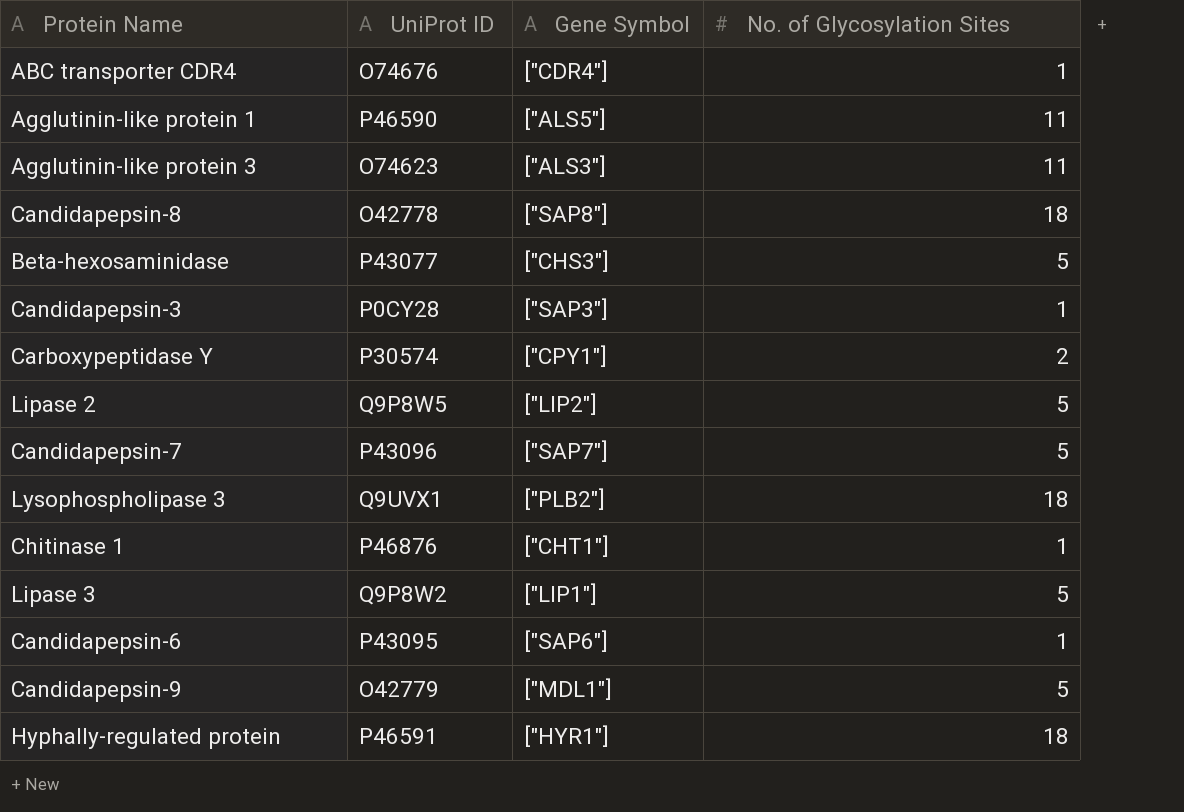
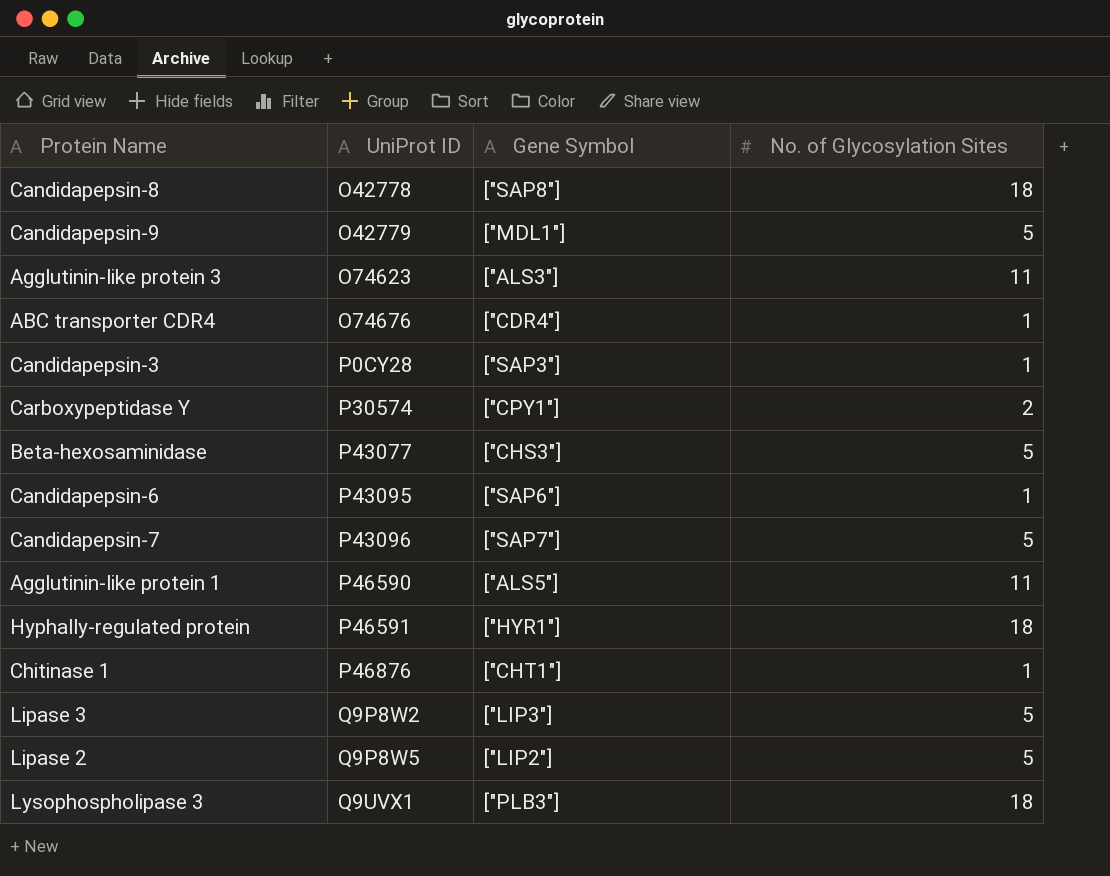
row order: none -> UniProt ID ascending
Lipase 3 | Gene Symbol: ["LIP1"] -> ["LIP3"]
Lysophospholipase 3 | Gene Symbol: ["PLB2"] -> ["PLB3"]

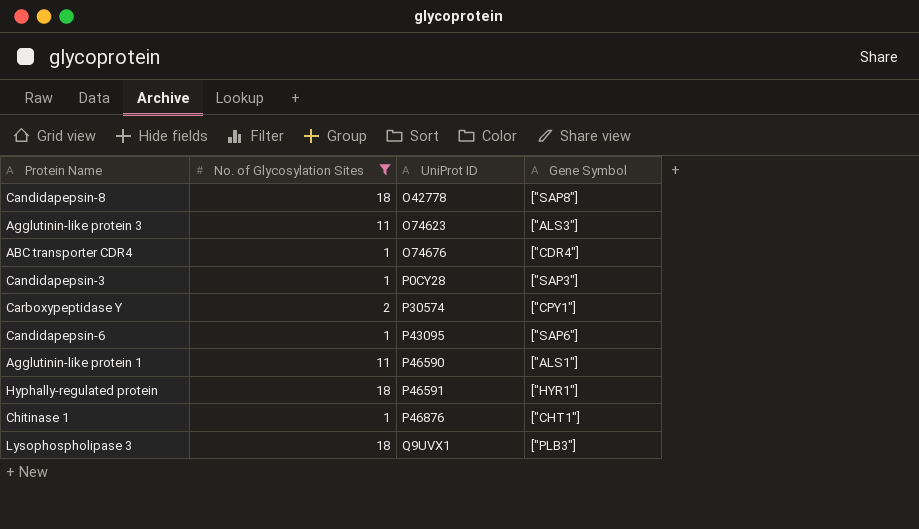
filter: none -> No. of Glycosylation Sites != 5
column No. of Glycosylation Sites | position: 4 -> 2
Agglutinin-like protein 1 | Gene Symbol: ["ALS5"] -> ["ALS1"]

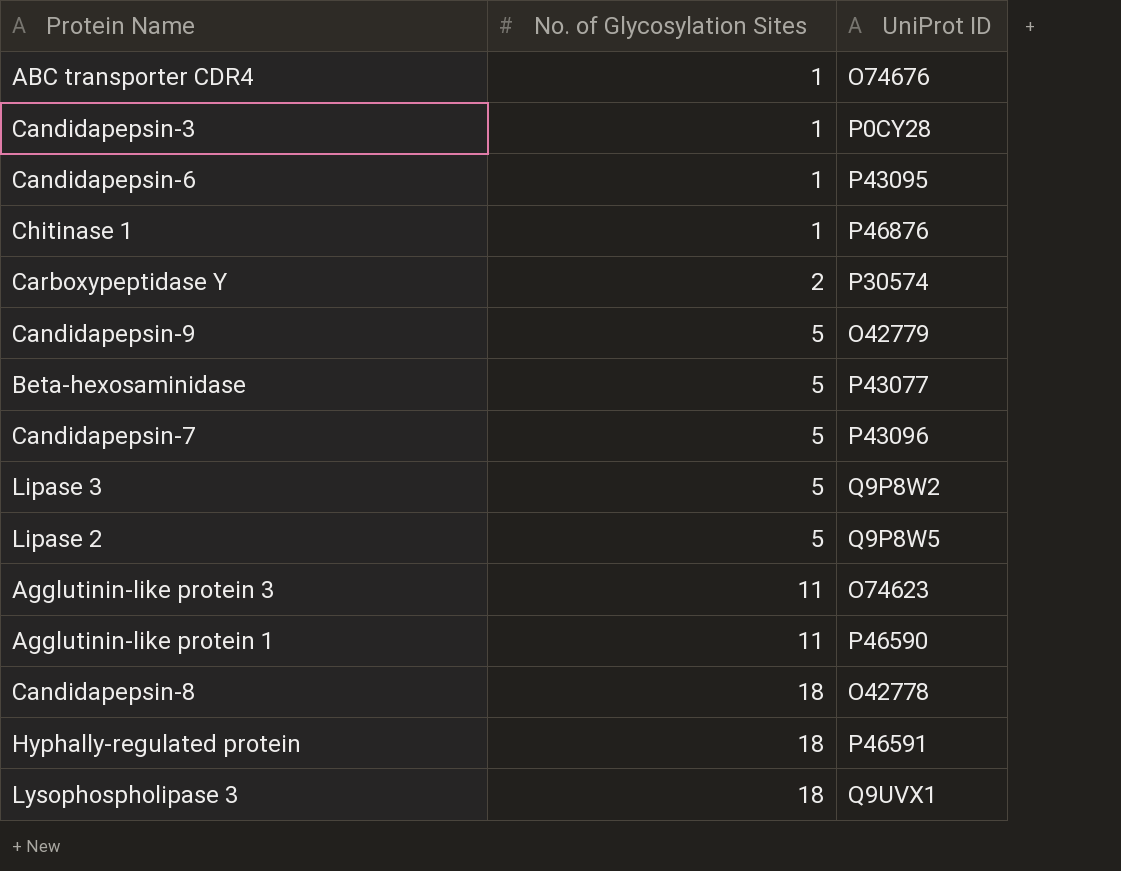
filter: No. of Glycosylation Sites != 5 -> none
row order: UniProt ID ascending -> No. of Glycosylation Sites ascending
column Gene Symbol | position: 4 -> none

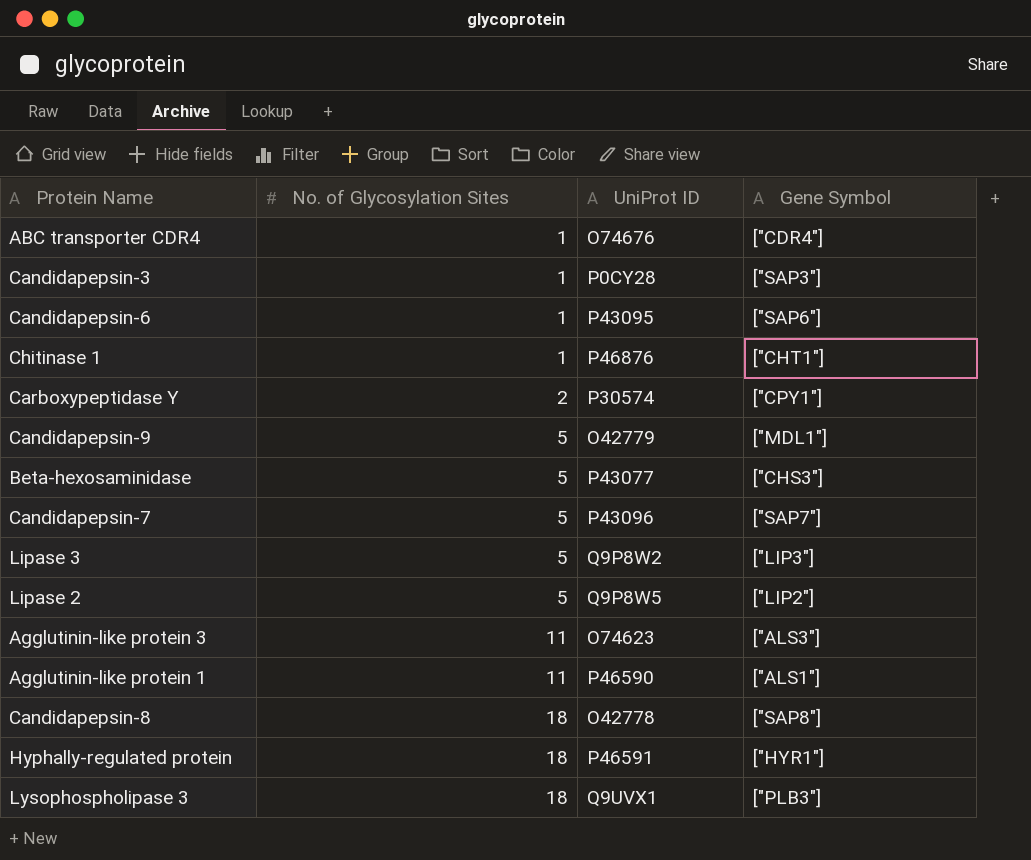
column Gene Symbol | position: none -> 4

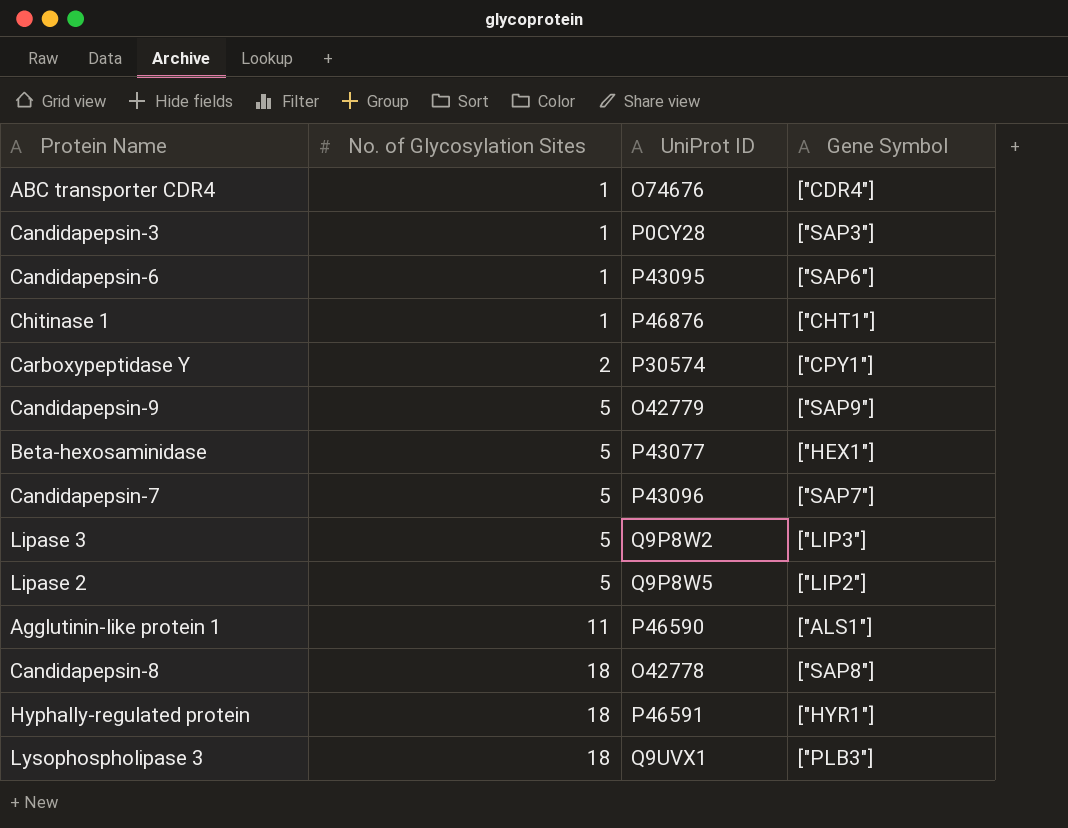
row Agglutinin-like protein 3: 11 | O74623 | ["ALS3"] -> none
Candidapepsin-9 | Gene Symbol: ["MDL1"] -> ["SAP9"]
Beta-hexosaminidase | Gene Symbol: ["CHS3"] -> ["HEX1"]

